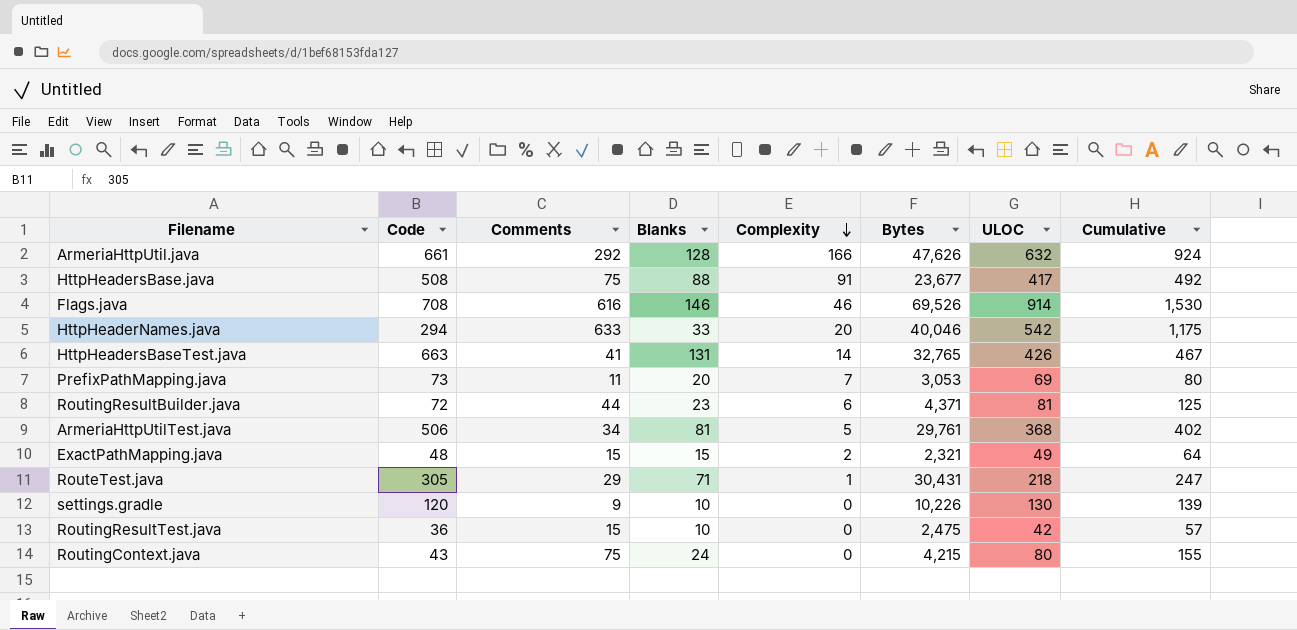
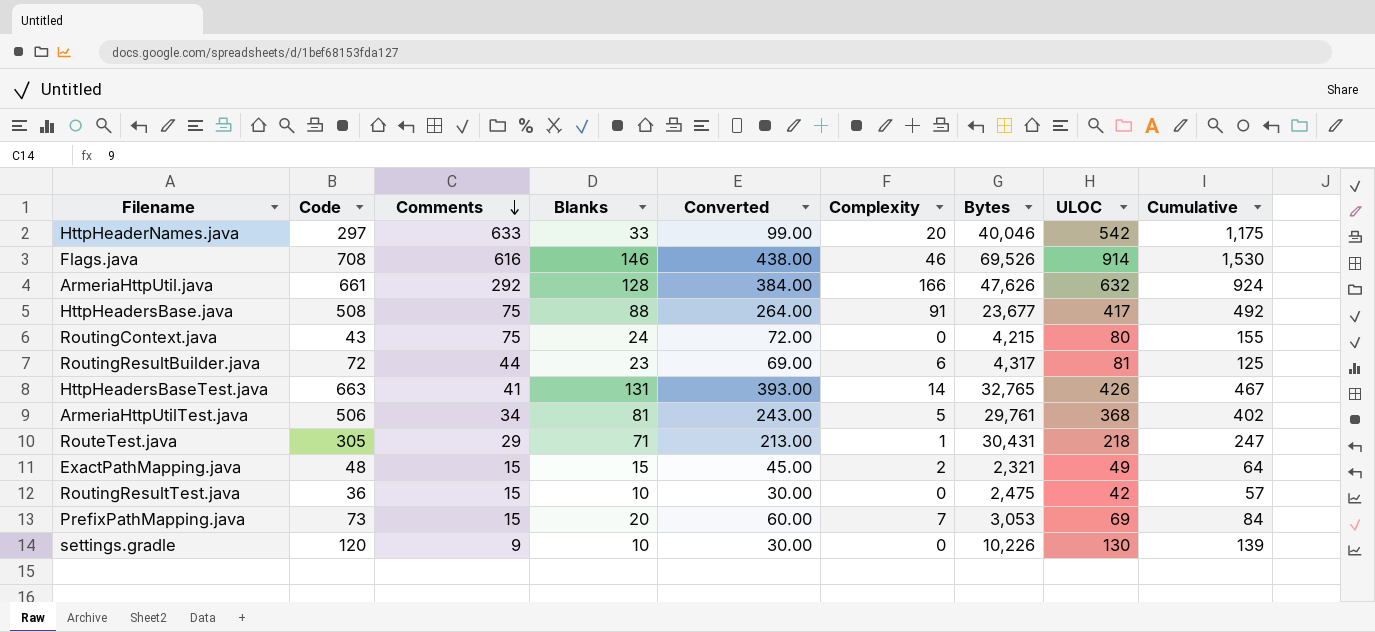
row order: Complexity descending -> Comments descending
column Converted | formula: none -> [Blanks] * 3
HttpHeaderNames.java | Code: 294 -> 297
RoutingResultBuilder.java | Bytes: 4,371 -> 4,317
PrefixPathMapping.java | Comments: 11 -> 15
PrefixPathMapping.java | Cumulative: 80 -> 84

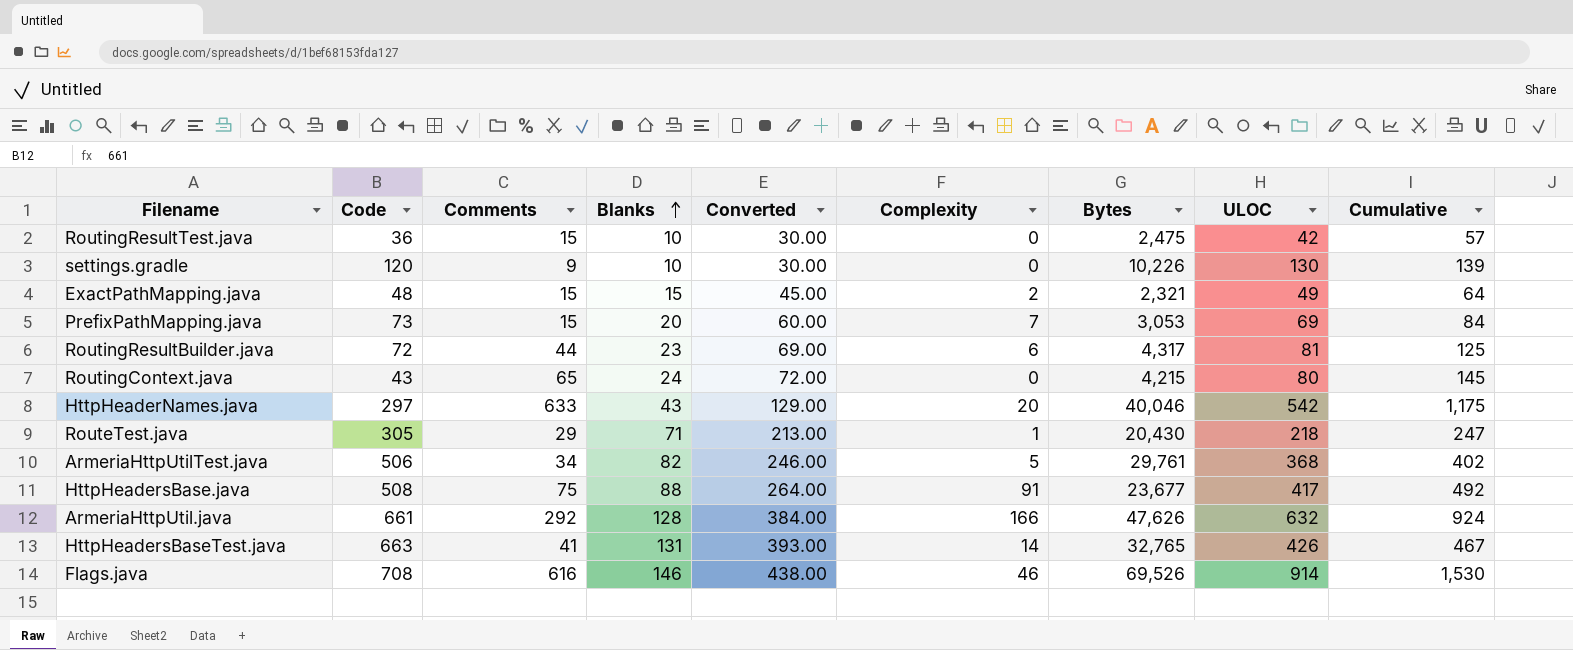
row order: Comments descending -> Blanks ascending
RoutingContext.java | Comments: 75 -> 65
RoutingContext.java | Cumulative: 155 -> 145
HttpHeaderNames.java | Blanks: 33 -> 43
HttpHeaderNames.java | Converted: 99.00 -> 129.00
RouteTest.java | Bytes: 30,431 -> 20,430
ArmeriaHttpUtilTest.java | Blanks: 81 -> 82
ArmeriaHttpUtilTest.java | Converted: 243.00 -> 246.00

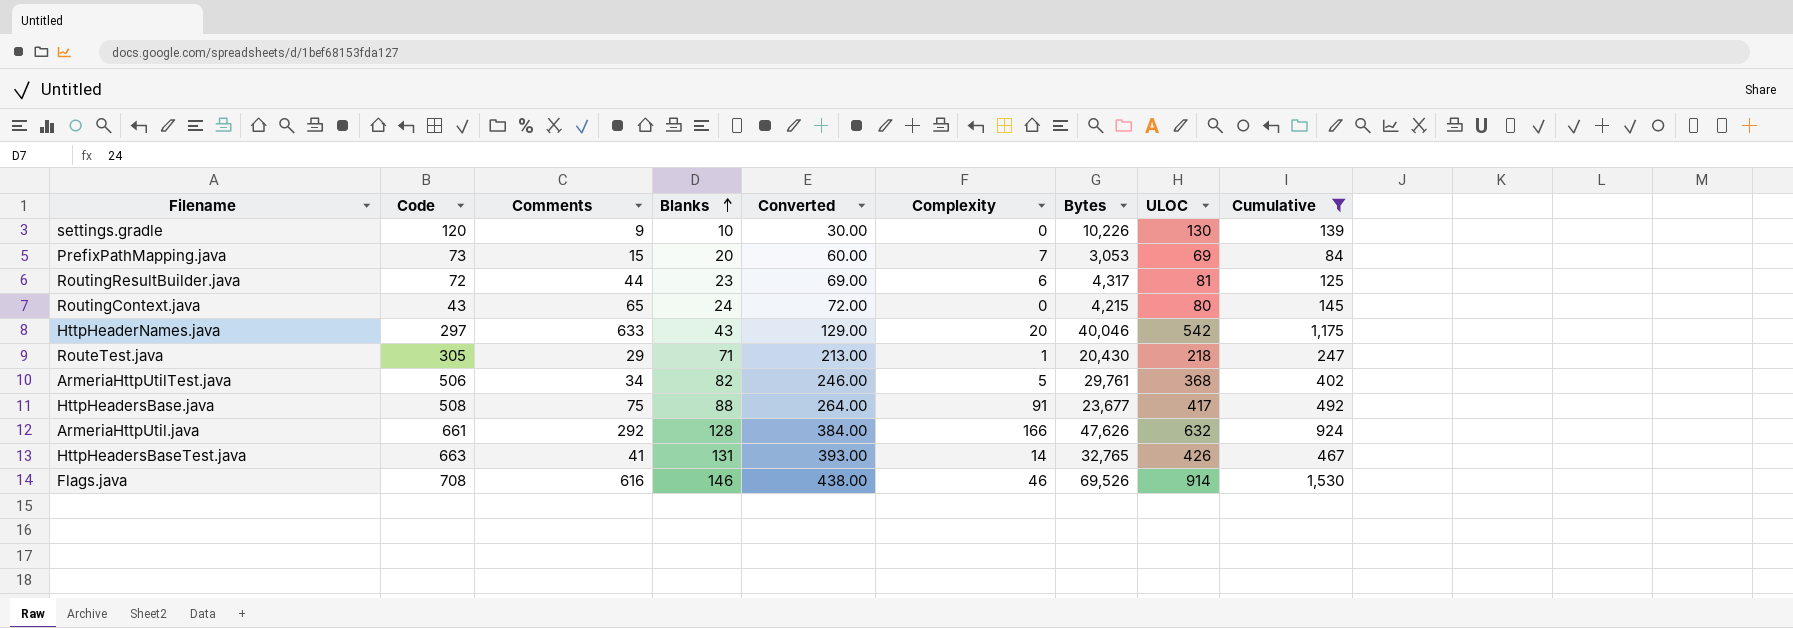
filter: none -> Cumulative >= 84

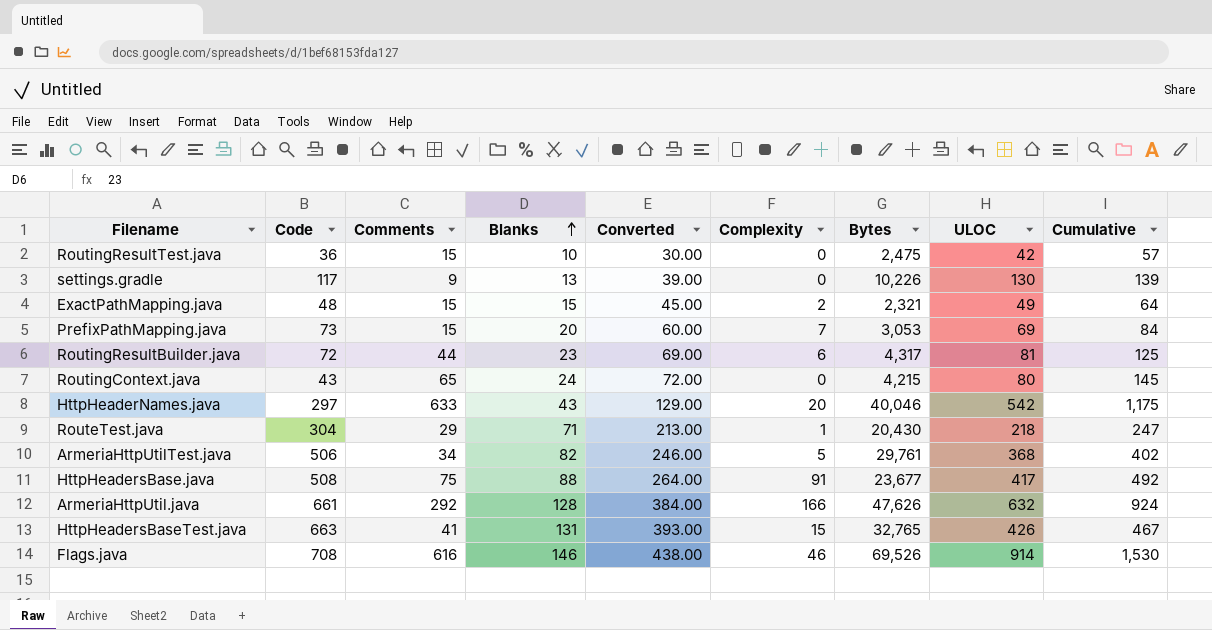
filter: Cumulative >= 84 -> none
settings.gradle | Code: 120 -> 117
settings.gradle | Blanks: 10 -> 13
settings.gradle | Converted: 30.00 -> 39.00
RouteTest.java | Code: 305 -> 304
HttpHeadersBaseTest.java | Complexity: 14 -> 15

